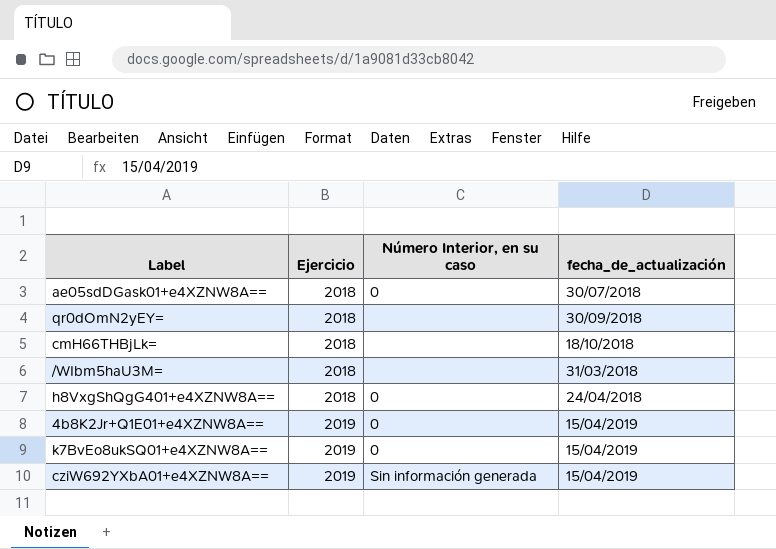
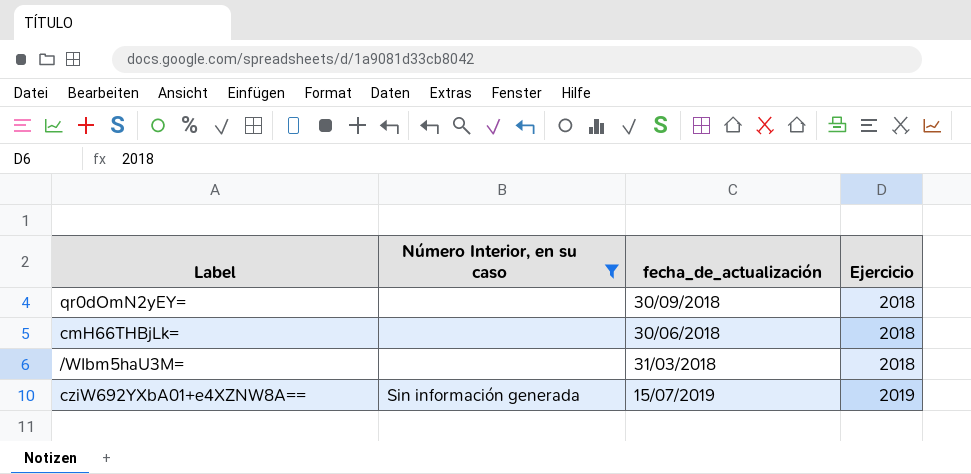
filter: none -> Número Interior, en su caso != 0
column Ejercicio | position: 2 -> 4
cmH66THBjLk= | fecha_de_actualización: 18/10/2018 -> 30/06/2018
cziW692YXbA01+e4XZNW8A== | fecha_de_actualización: 15/04/2019 -> 15/07/2019

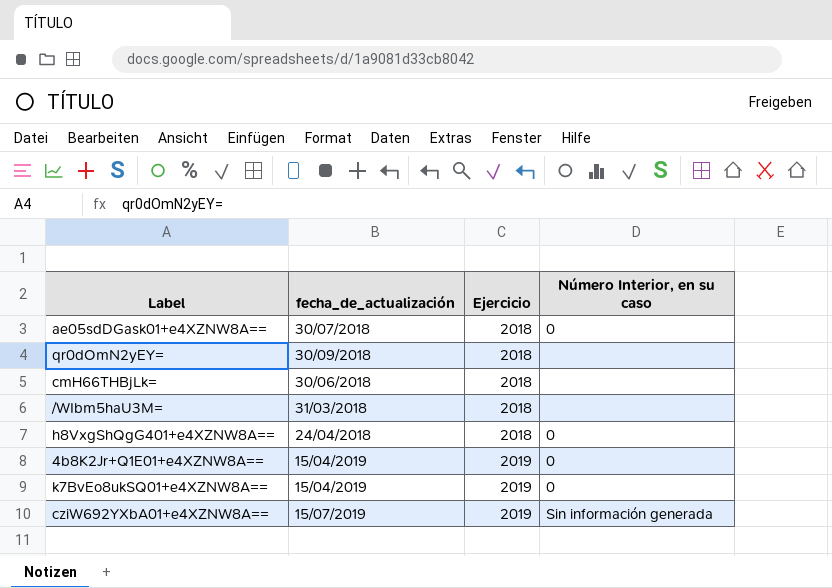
filter: Número Interior, en su caso != 0 -> none
column Número Interior, en su caso | position: 2 -> 4

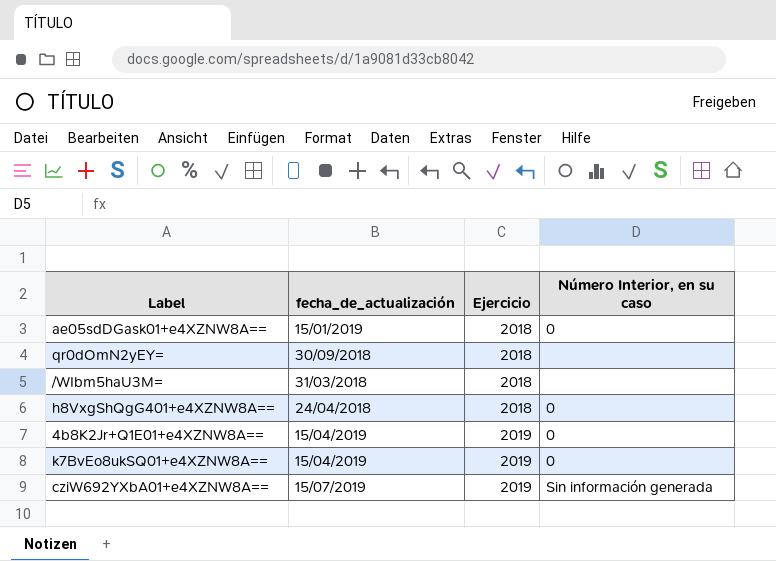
row cmH66THBjLk=: 30/06/2018 | 2018 | none -> none
ae05sdDGask01+e4XZNW8A== | fecha_de_actualización: 30/07/2018 -> 15/01/2019

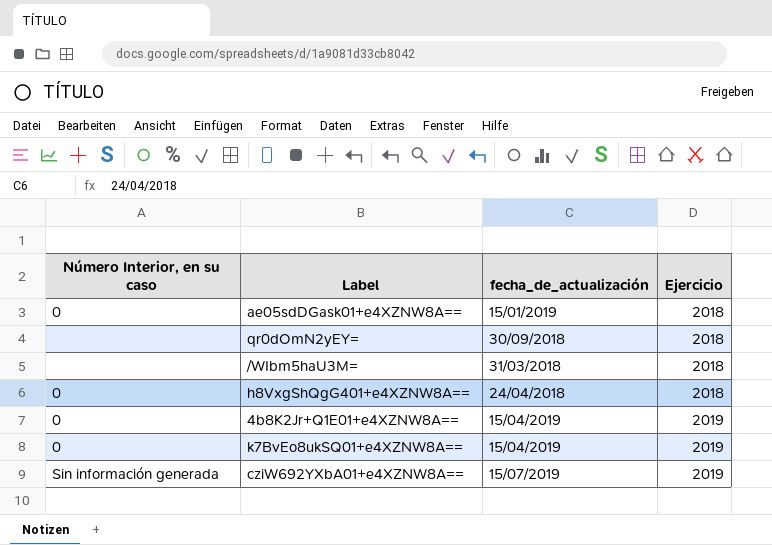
column Número Interior, en su caso | position: 4 -> 1

